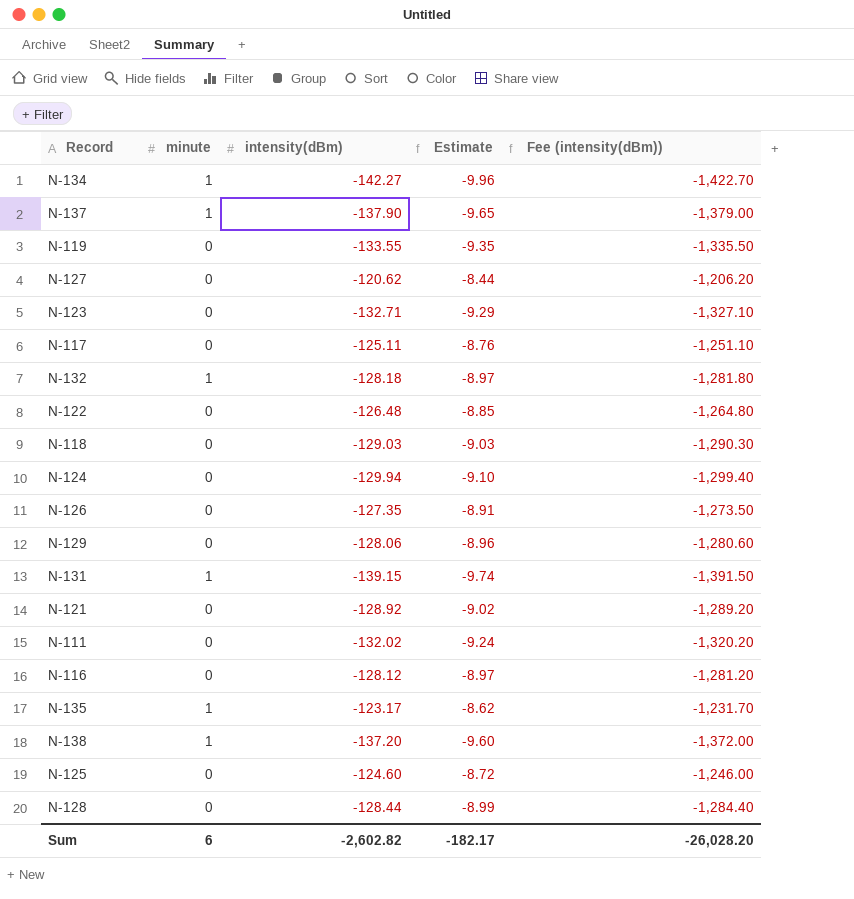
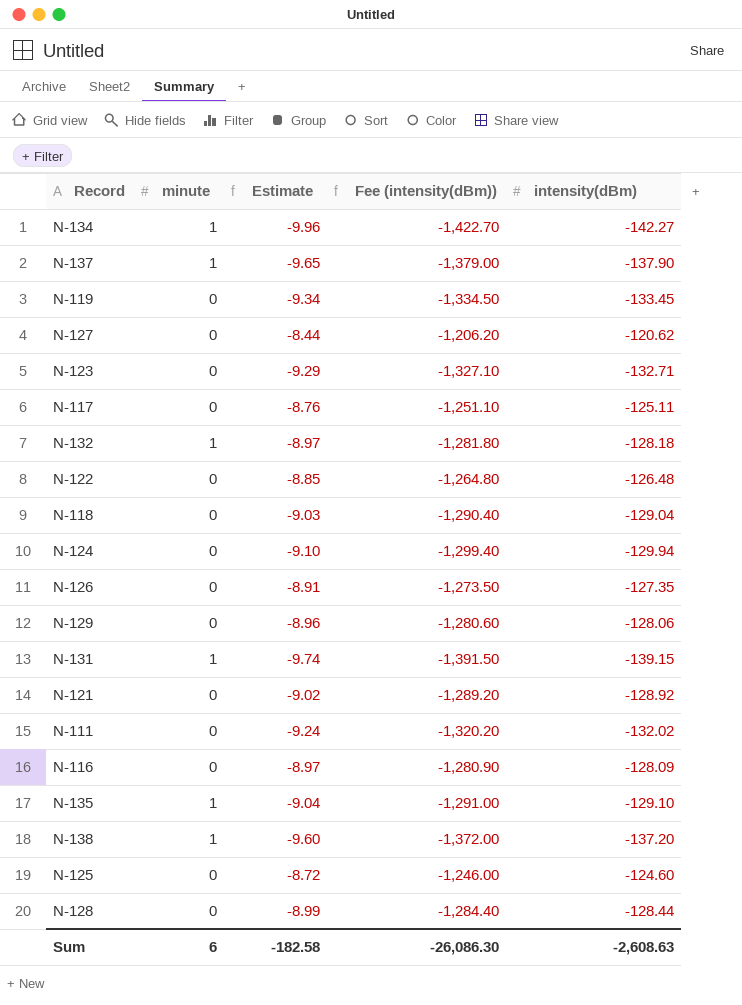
column intensity(dBm) | position: 3 -> 5
N-119 | Estimate: -9.35 -> -9.34
N-119 | Fee (intensity(dBm)): -1,335.50 -> -1,334.50
N-119 | intensity(dBm): -133.55 -> -133.45
N-118 | Fee (intensity(dBm)): -1,290.30 -> -1,290.40
N-118 | intensity(dBm): -129.03 -> -129.04
N-116 | Fee (intensity(dBm)): -1,281.20 -> -1,280.90
N-116 | intensity(dBm): -128.12 -> -128.09
N-135 | Estimate: -8.62 -> -9.04
N-135 | Fee (intensity(dBm)): -1,231.70 -> -1,291.00
N-135 | intensity(dBm): -123.17 -> -129.10
Sum | Estimate: -182.17 -> -182.58
Sum | Fee (intensity(dBm)): -26,028.20 -> -26,086.30
Sum | intensity(dBm): -2,602.82 -> -2,608.63

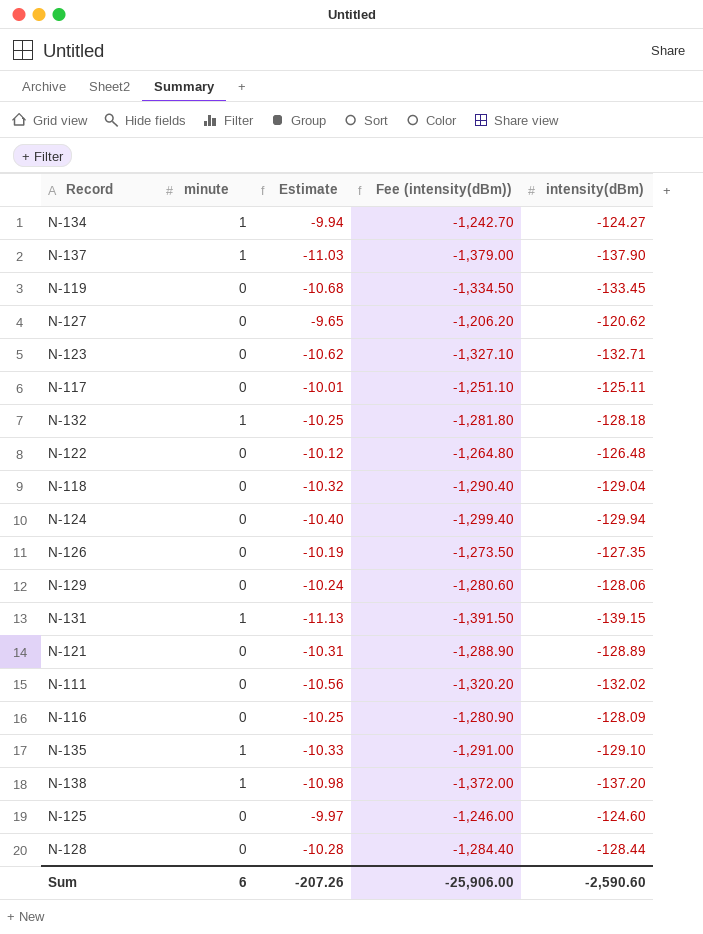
column Estimate | formula: [intensity(dBm)] * 0.07 -> [intensity(dBm)] * 0.08
N-134 | Fee (intensity(dBm)): -1,422.70 -> -1,242.70
N-134 | intensity(dBm): -142.27 -> -124.27
N-121 | Fee (intensity(dBm)): -1,289.20 -> -1,288.90
N-121 | intensity(dBm): -128.92 -> -128.89
Sum | Estimate: -182.58 -> -207.26
Sum | Fee (intensity(dBm)): -26,086.30 -> -25,906.00
Sum | intensity(dBm): -2,608.63 -> -2,590.60

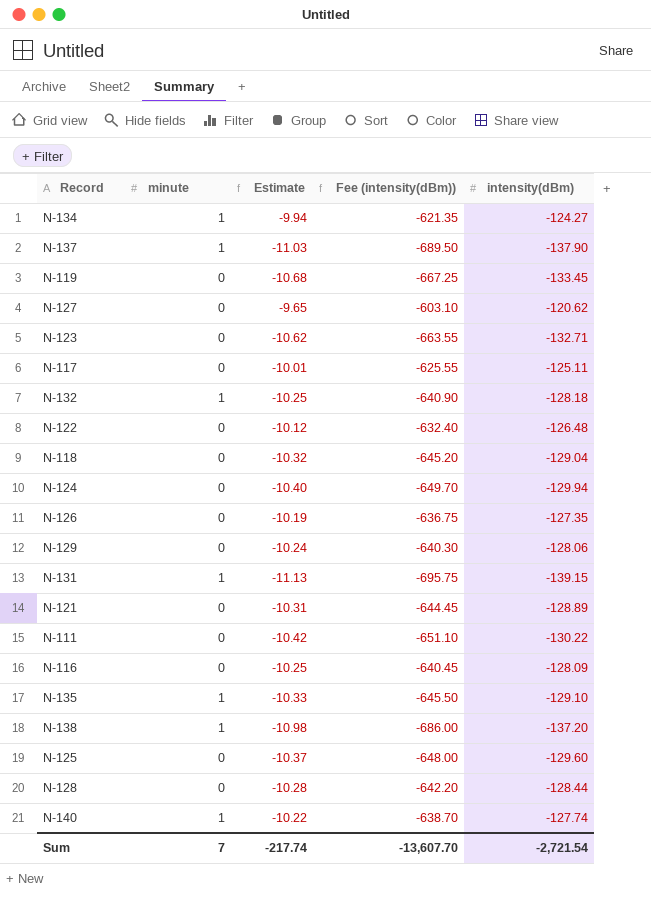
column Fee (intensity(dBm)) | formula: [intensity(dBm)] * 10 -> [intensity(dBm)] * 5
N-111 | Estimate: -10.56 -> -10.42
N-111 | intensity(dBm): -132.02 -> -130.22
N-125 | Estimate: -9.97 -> -10.37
N-125 | intensity(dBm): -124.60 -> -129.60
row N-140: none -> 1 | -10.22 | -638.70 | -127.74
Sum | minute: 6 -> 7
Sum | Estimate: -207.26 -> -217.74
Sum | Fee (intensity(dBm)): -25,906.00 -> -13,607.70
Sum | intensity(dBm): -2,590.60 -> -2,721.54

